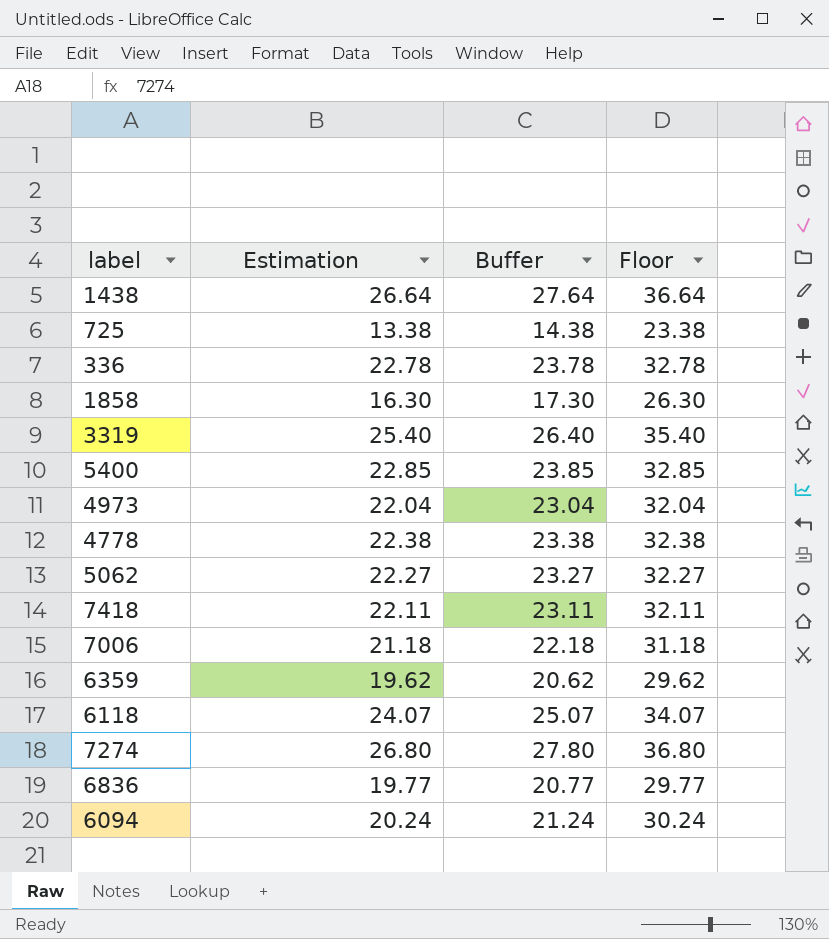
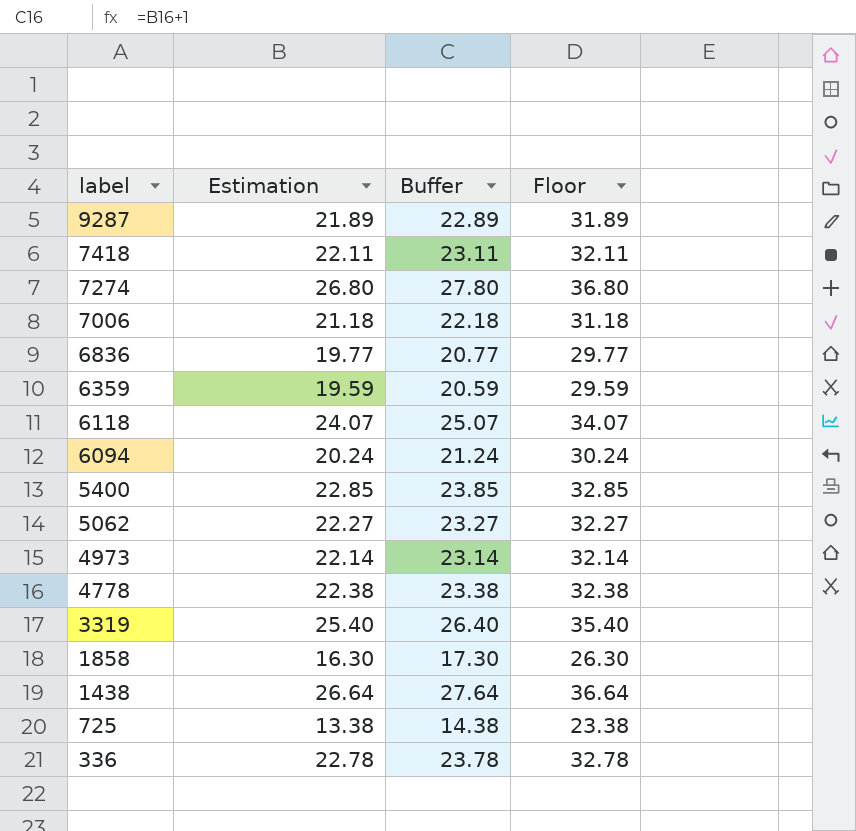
row order: none -> label descending
row 9287: none -> 21.89 | 22.89 | 31.89
6359 | Estimation: 19.62 -> 19.59
6359 | Buffer: 20.62 -> 20.59
6359 | Floor: 29.62 -> 29.59
4973 | Estimation: 22.04 -> 22.14
4973 | Buffer: 23.04 -> 23.14
4973 | Floor: 32.04 -> 32.14

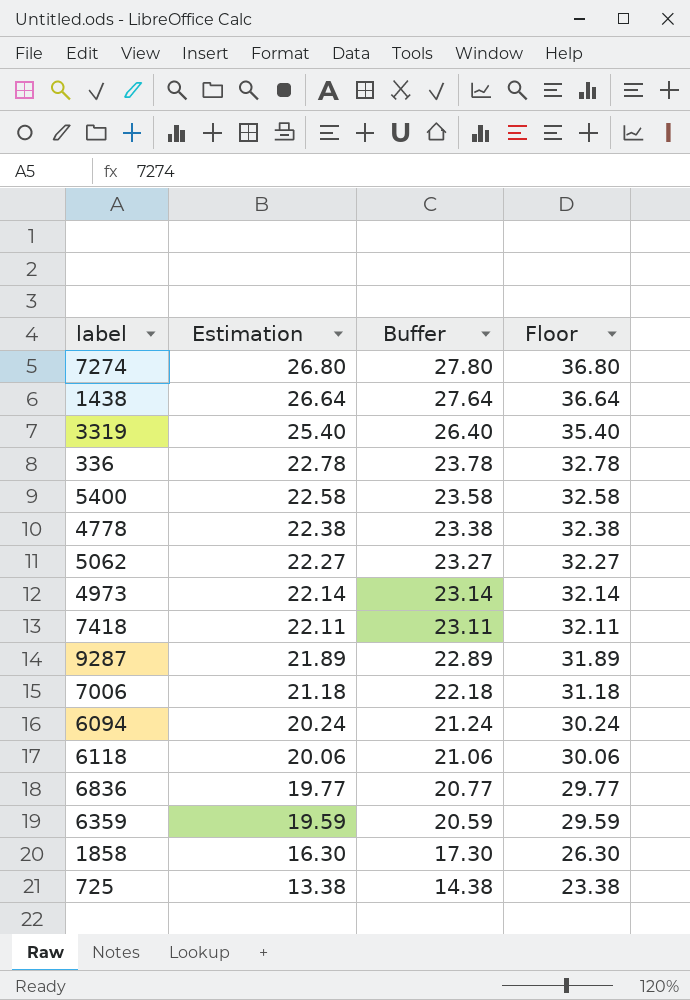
row order: label descending -> Estimation descending
5400 | Estimation: 22.85 -> 22.58
5400 | Buffer: 23.85 -> 23.58
5400 | Floor: 32.85 -> 32.58
6118 | Estimation: 24.07 -> 20.06
6118 | Buffer: 25.07 -> 21.06
6118 | Floor: 34.07 -> 30.06

